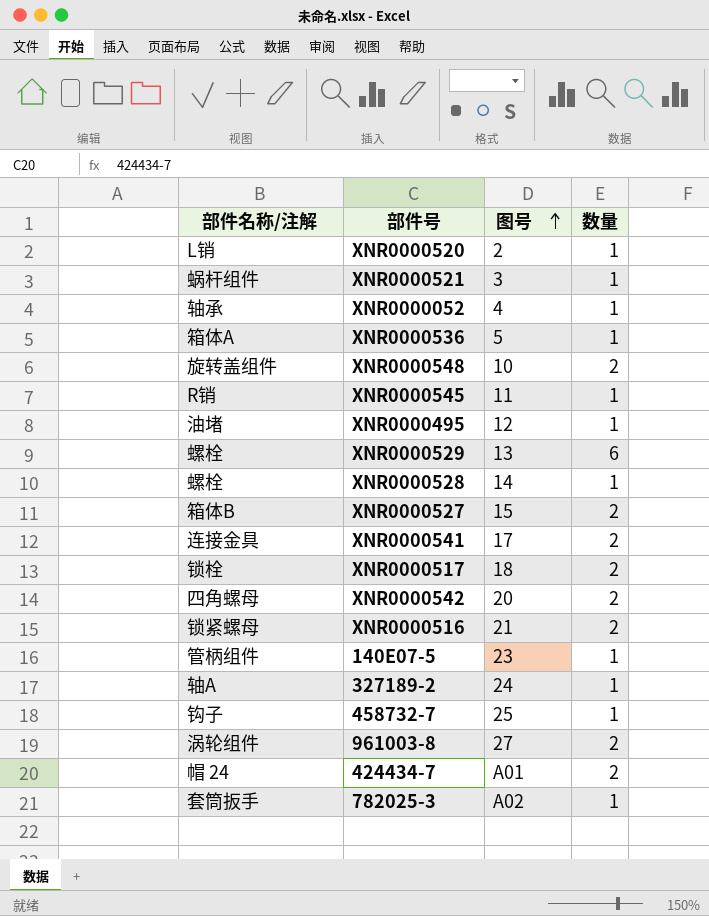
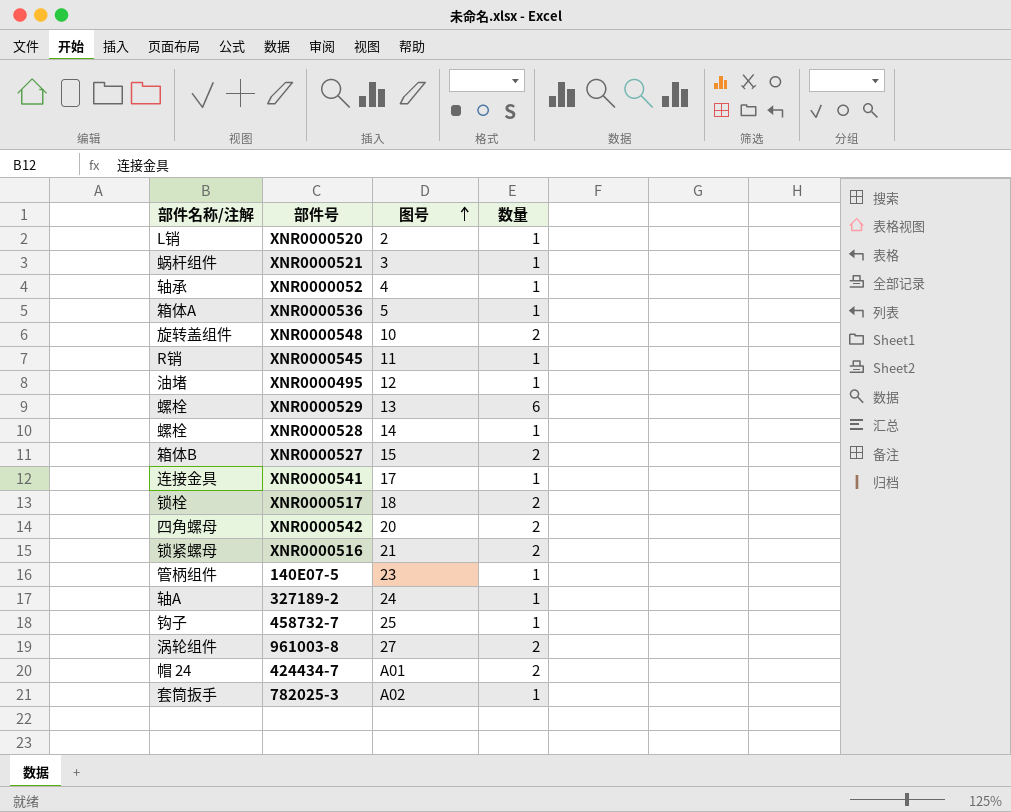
XNR0000541 | 数量: 2 -> 1

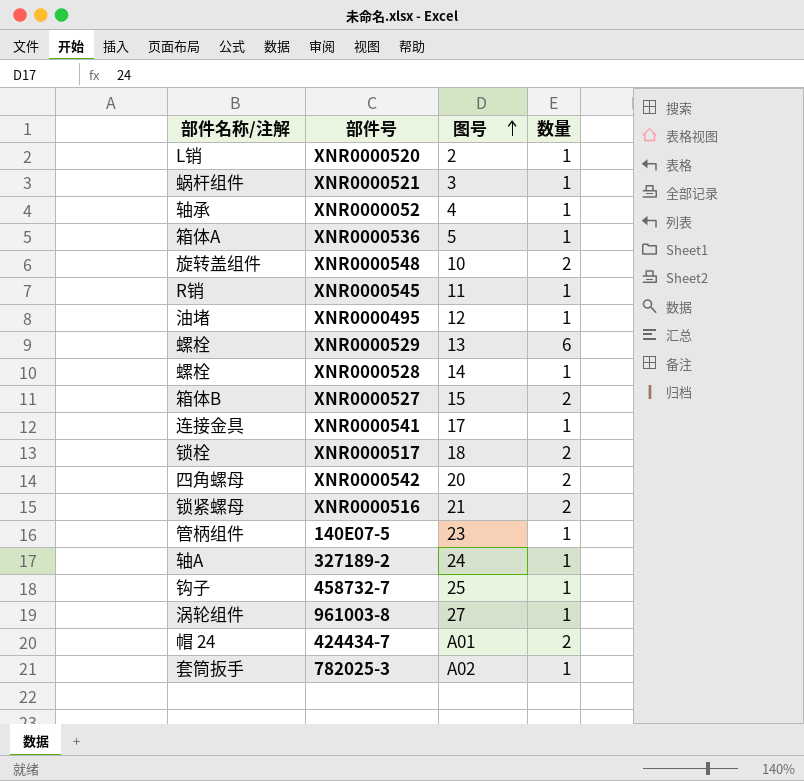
961003-8 | 数量: 2 -> 1

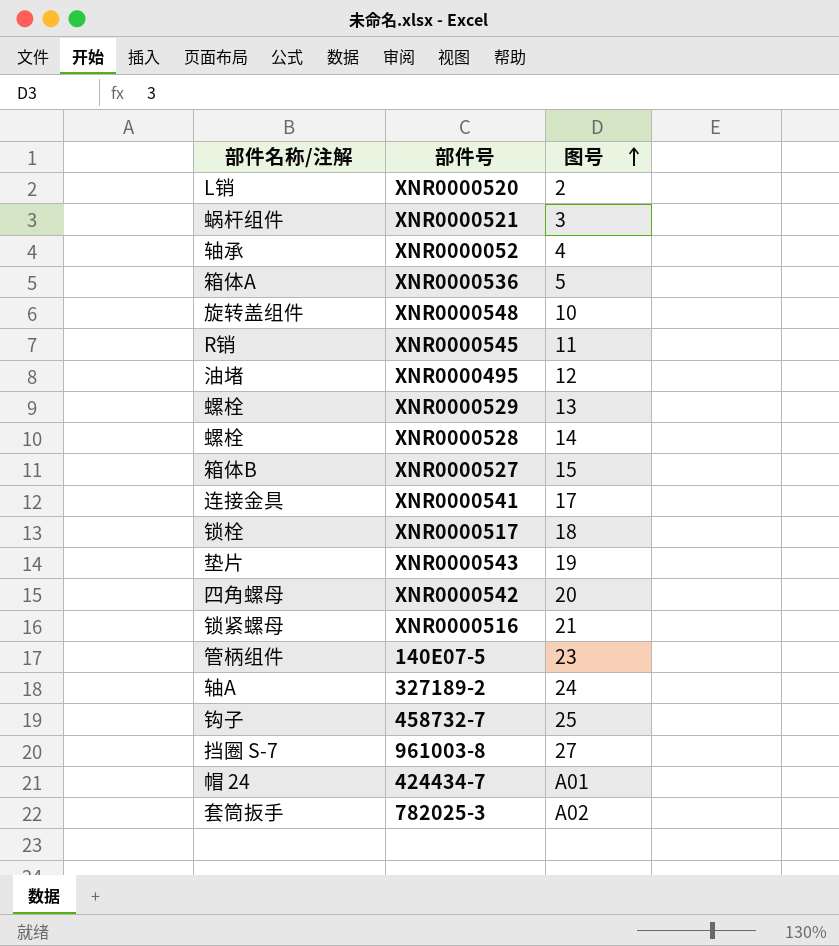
column 数量 | position: 4 -> none
row XNR0000543: none -> 垫片 | 19
961003-8 | 部件名称/注解: 涡轮组件 -> 挡圈 S-7

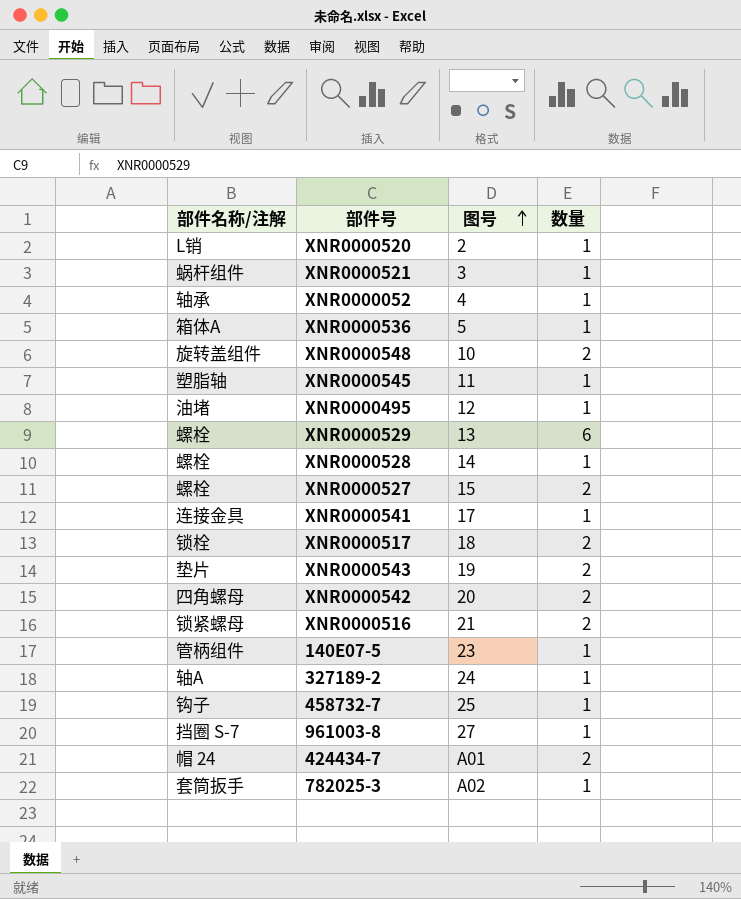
column 数量 | position: none -> 4
XNR0000545 | 部件名称/注解: R销 -> 塑脂轴
XNR0000527 | 部件名称/注解: 箱体B -> 螺栓

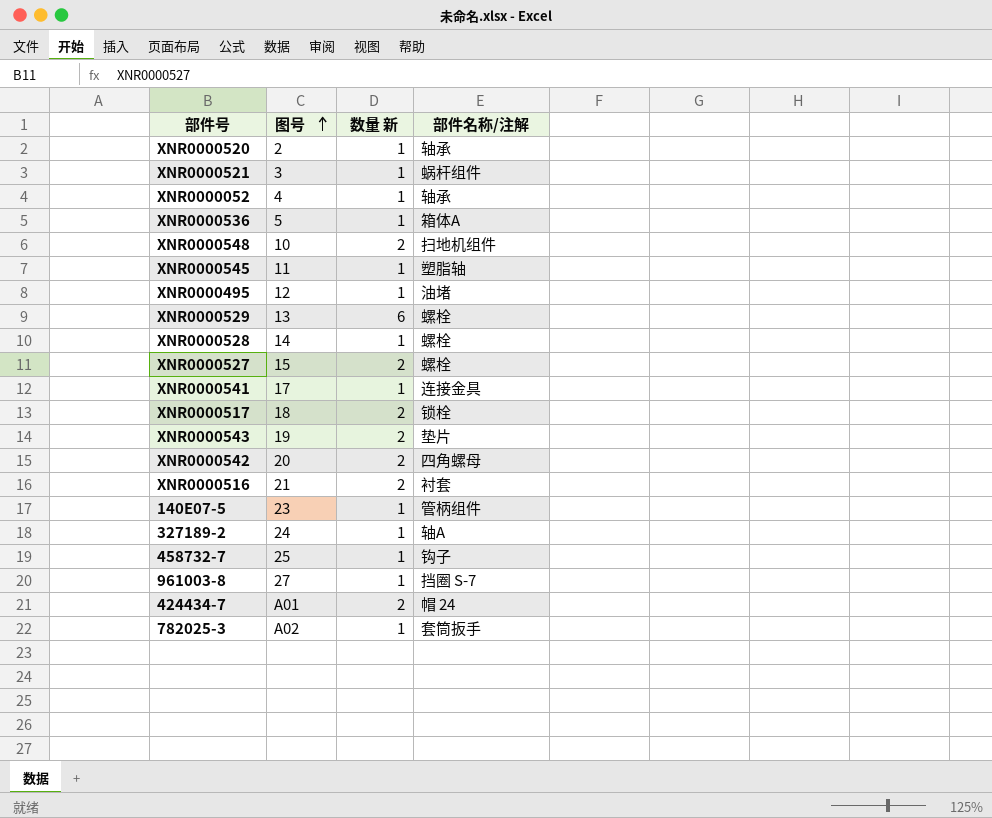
column name: 数量 -> 数量 新
column 部件名称/注解 | position: 1 -> 4
XNR0000520 | 部件名称/注解: L销 -> 轴承
XNR0000548 | 部件名称/注解: 旋转盖组件 -> 扫地机组件
XNR0000516 | 部件名称/注解: 锁紧螺母 -> 衬套

